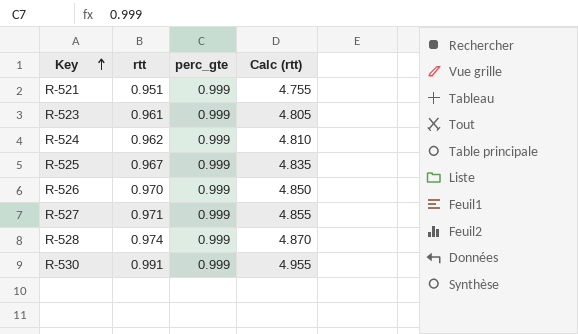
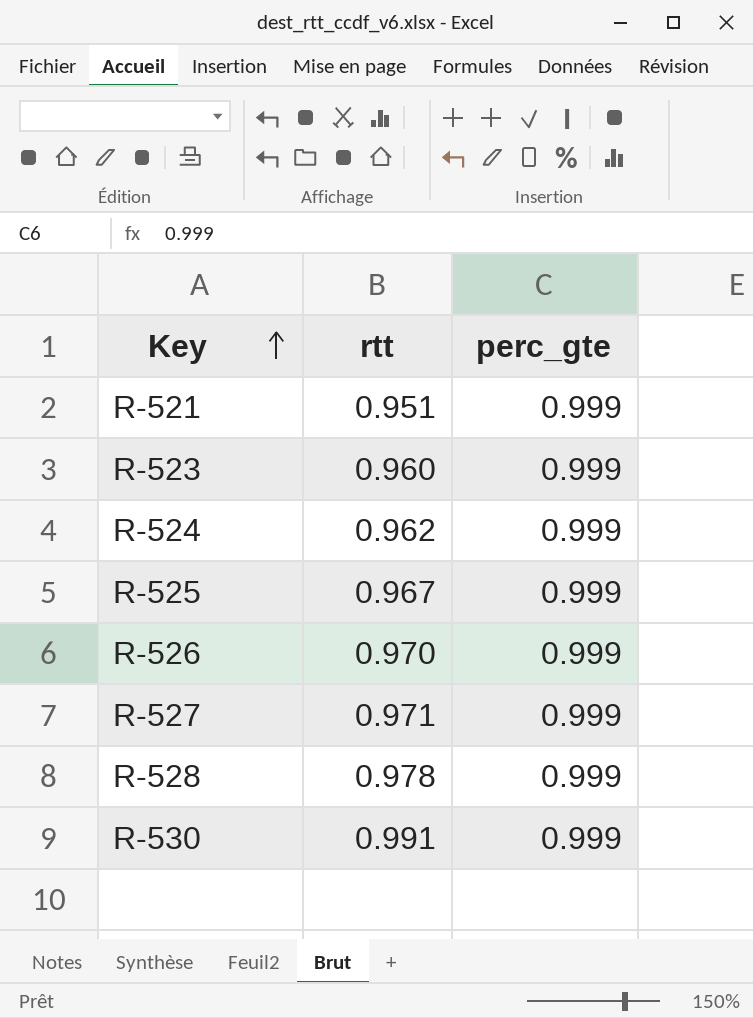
column Calc (rtt) | formula: [rtt] * 5 -> none
R-523 | rtt: 0.961 -> 0.960
R-528 | rtt: 0.974 -> 0.978

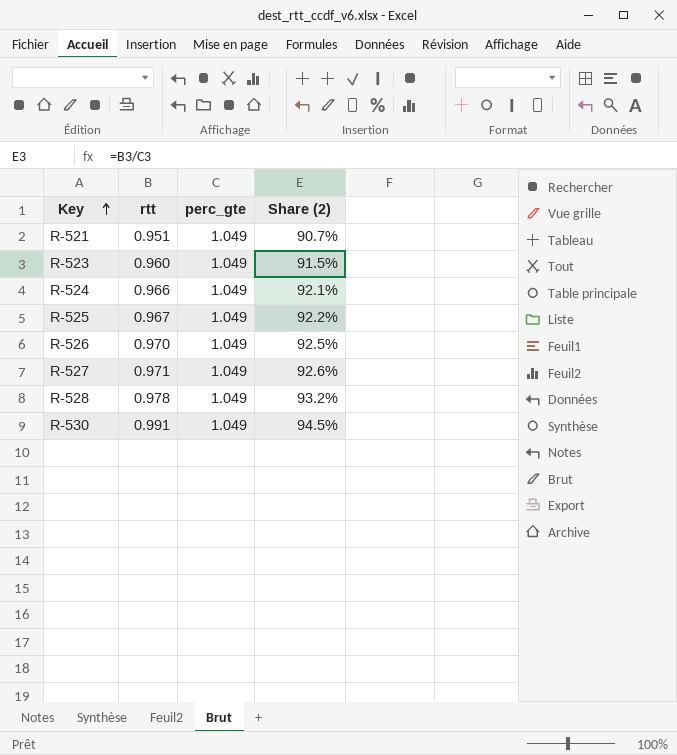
column Share (2) | formula: none -> [rtt] / [perc_gte]
R-521 | perc_gte: 0.999 -> 1.049
R-523 | perc_gte: 0.999 -> 1.049
R-524 | rtt: 0.962 -> 0.966
R-524 | perc_gte: 0.999 -> 1.049
R-525 | perc_gte: 0.999 -> 1.049
R-526 | perc_gte: 0.999 -> 1.049
R-527 | perc_gte: 0.999 -> 1.049
R-528 | perc_gte: 0.999 -> 1.049
R-530 | perc_gte: 0.999 -> 1.049

